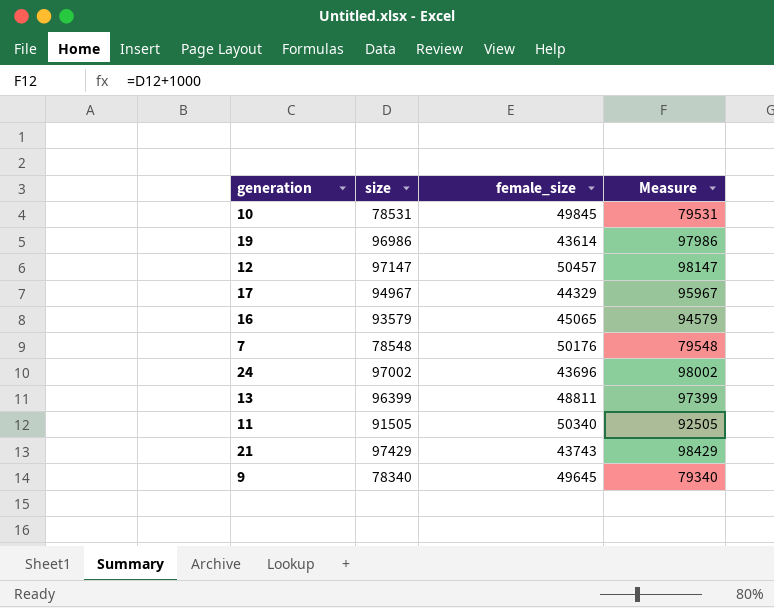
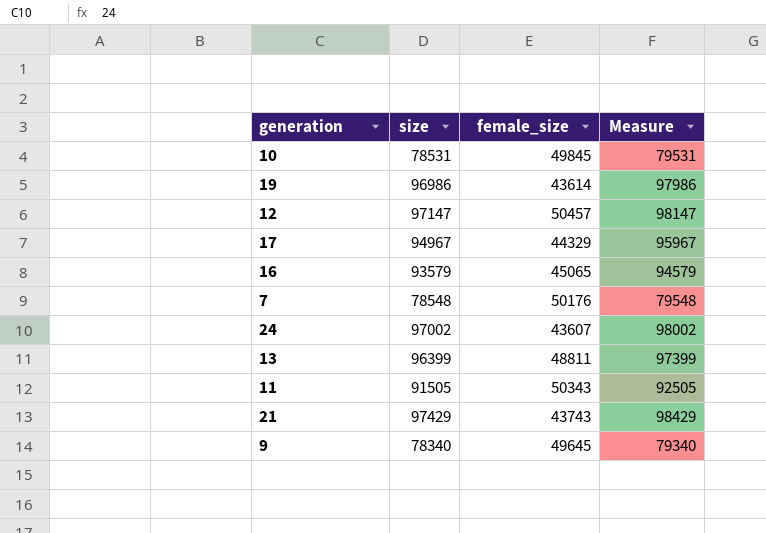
24 | female_size: 43696 -> 43607
11 | female_size: 50340 -> 50343

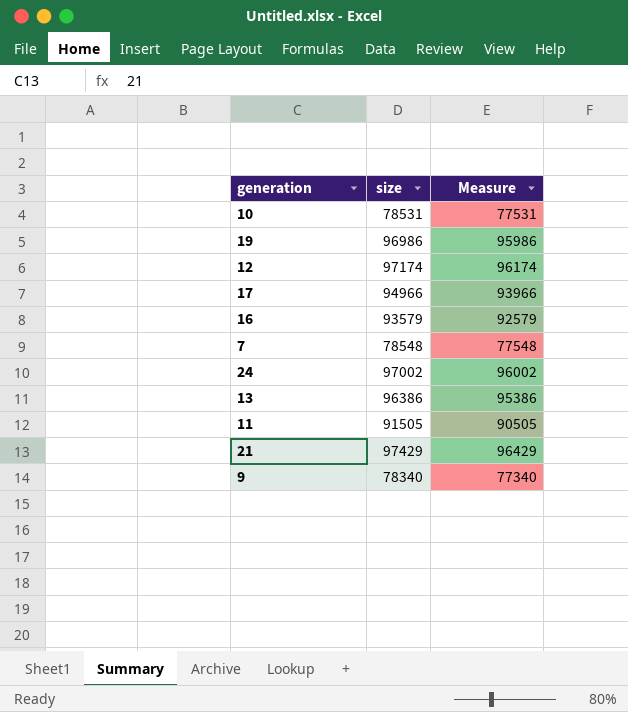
column female_size | position: 3 -> none
column Measure | formula: [size] + 1000 -> [size] - 1000
12 | size: 97147 -> 97174
17 | size: 94967 -> 94966
13 | size: 96399 -> 96386

